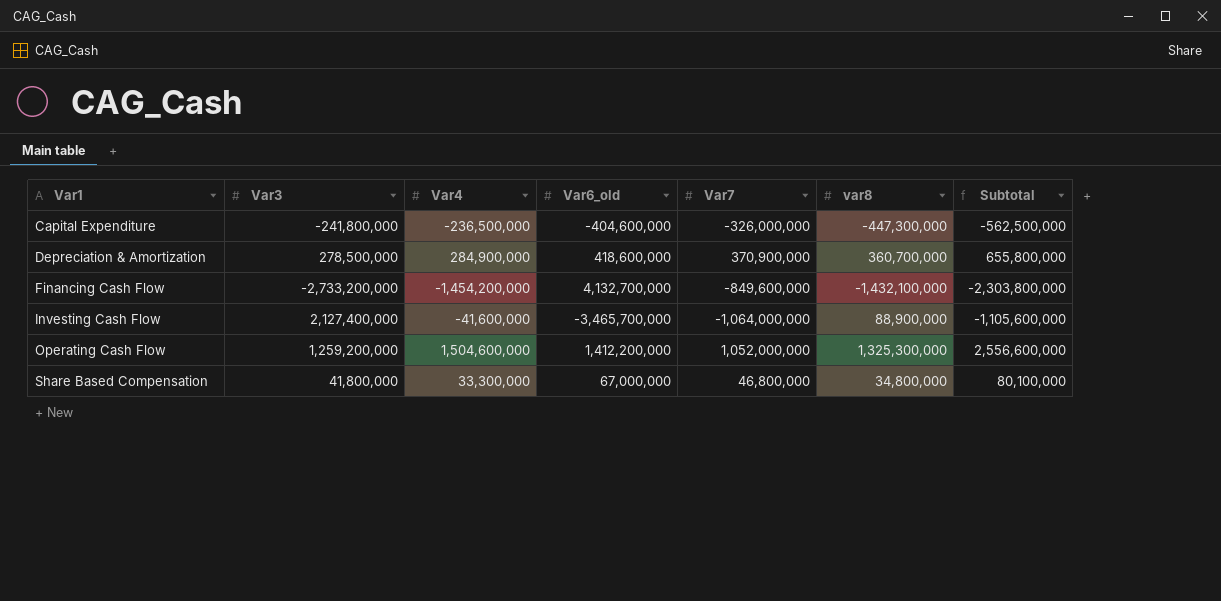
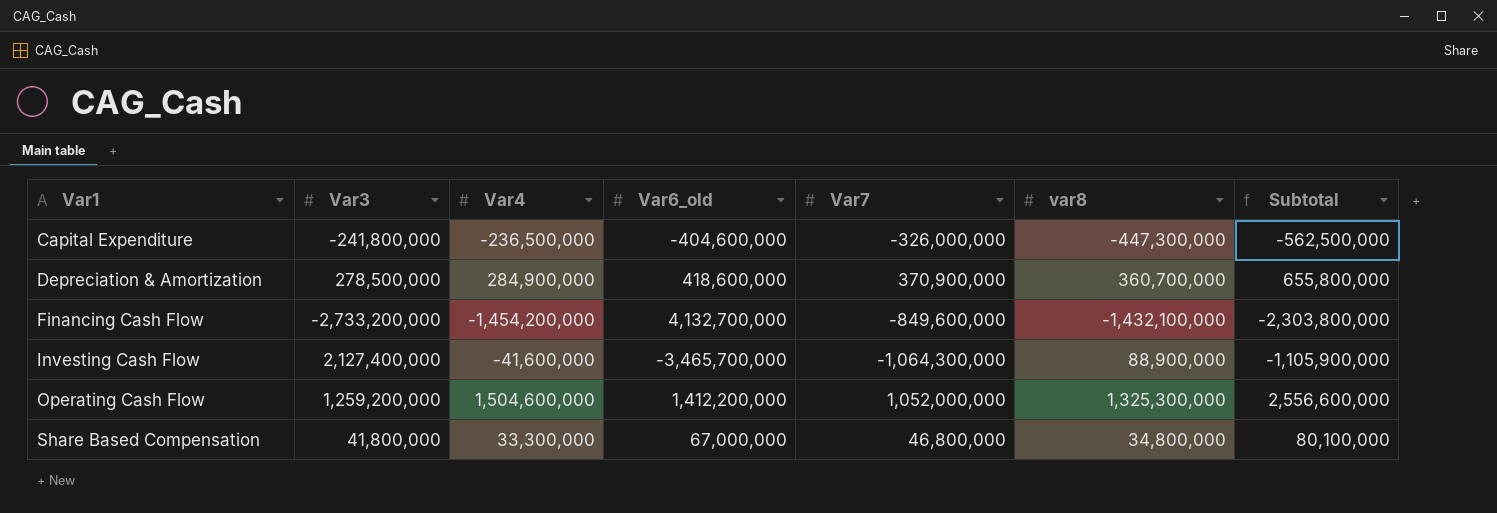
Investing Cash Flow | Var7: -1,064,000,000 -> -1,064,300,000
Investing Cash Flow | Subtotal: -1,105,600,000 -> -1,105,900,000

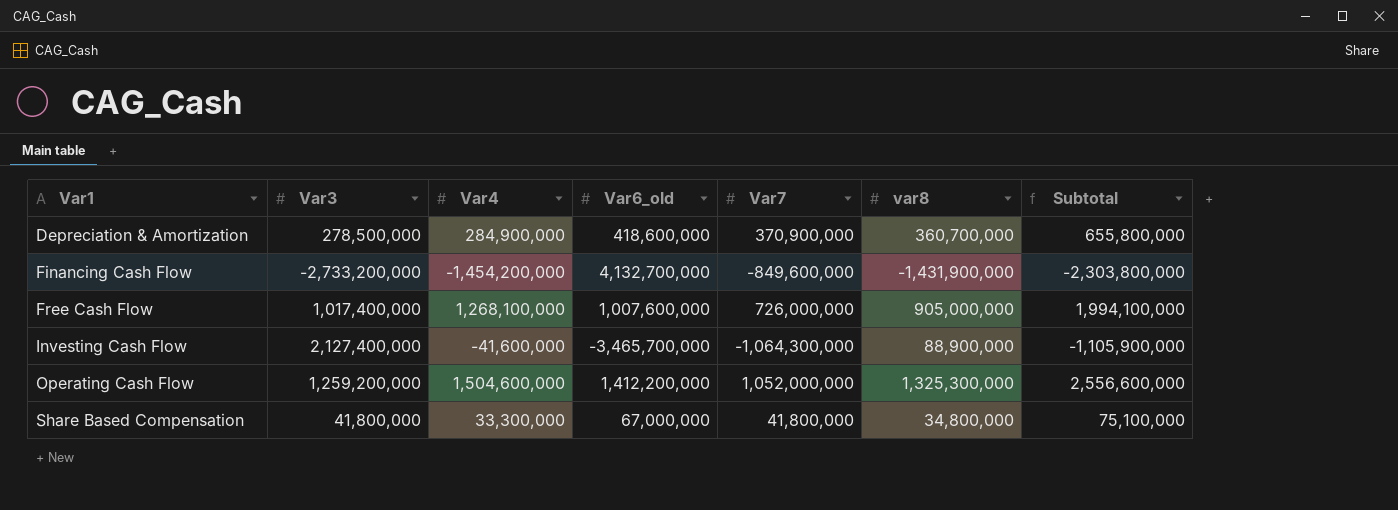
row Capital Expenditure: -241,800,000 | -236,500,000 | -404,600,000 | -326,000,000 | -447,300,000 | -562,500,000 -> none
Financing Cash Flow | var8: -1,432,100,000 -> -1,431,900,000
row Free Cash Flow: none -> 1,017,400,000 | 1,268,100,000 | 1,007,600,000 | 726,000,000 | 905,000,000 | 1,994,100,000
Share Based Compensation | Var7: 46,800,000 -> 41,800,000
Share Based Compensation | Subtotal: 80,100,000 -> 75,100,000

